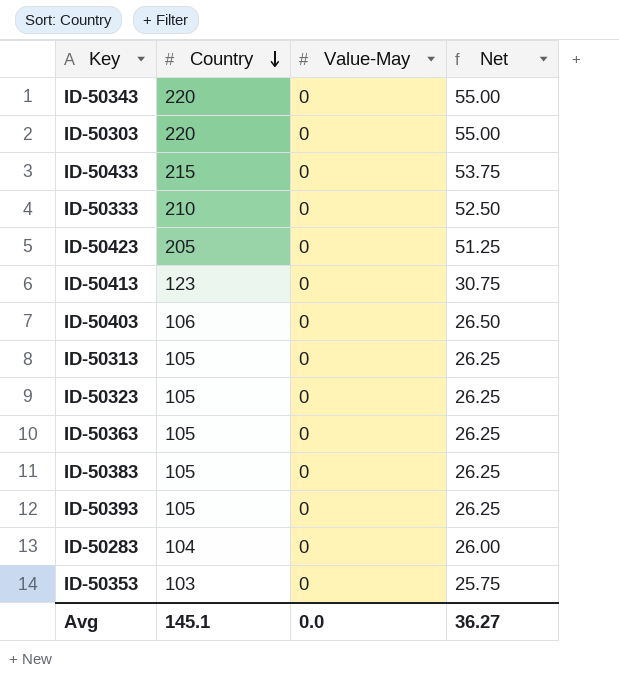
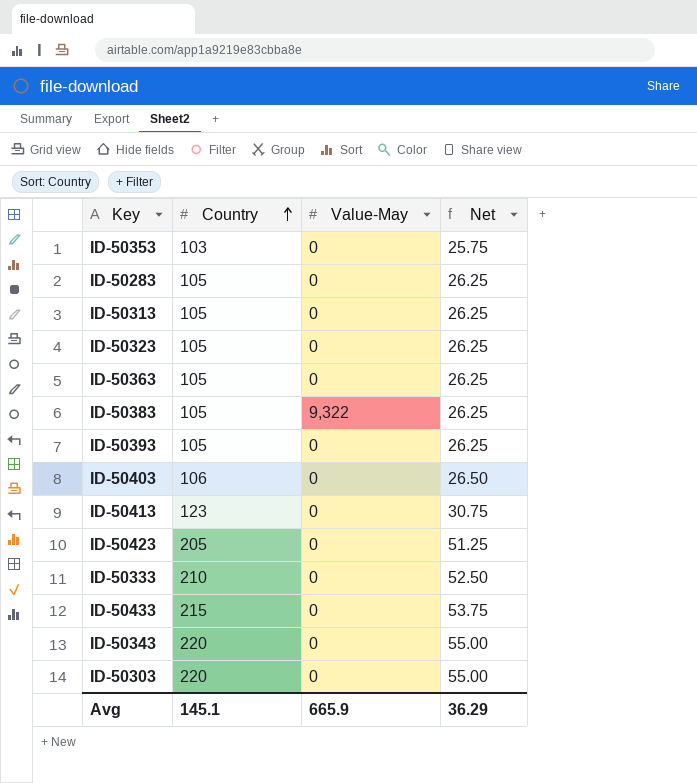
row order: Country descending -> Country ascending
ID-50283 | Country: 104 -> 105
ID-50283 | Net: 26.00 -> 26.25
ID-50383 | Value-May: 0 -> 9,322
Avg | Value-May: 0.0 -> 665.9
Avg | Net: 36.27 -> 36.29

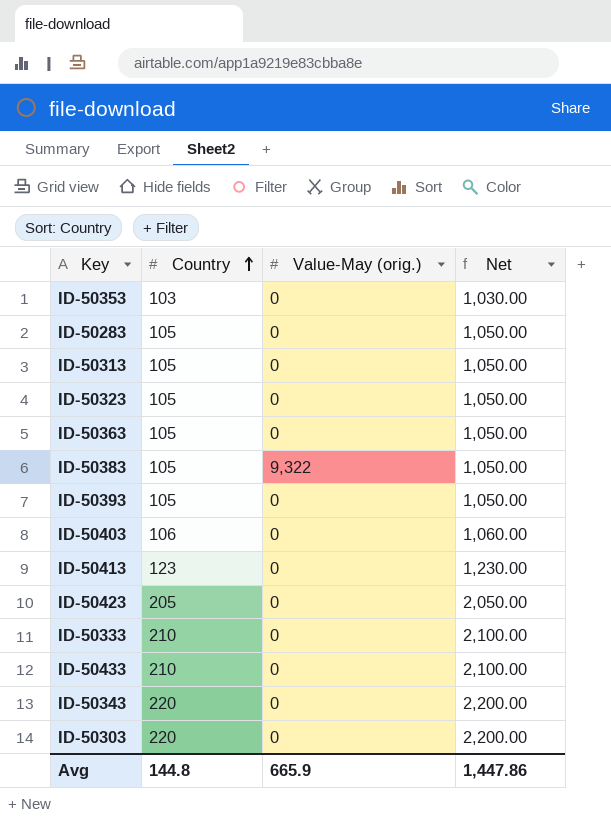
column name: Value-May -> Value-May (orig.)
column Net | formula: [Country] * 0.25 -> [Country] * 10
ID-50433 | Country: 215 -> 210
Avg | Country: 145.1 -> 144.8
Avg | Net: 36.29 -> 1,447.86

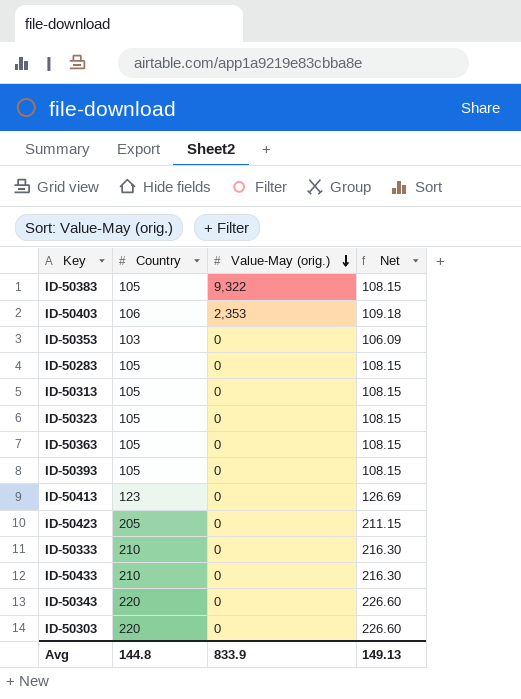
row order: Country ascending -> Value-May (orig.) descending
column Net | formula: [Country] * 10 -> [Country] * 1.03
ID-50403 | Value-May (orig.): 0 -> 2,353
Avg | Value-May (orig.): 665.9 -> 833.9
Avg | Net: 1,447.86 -> 149.13

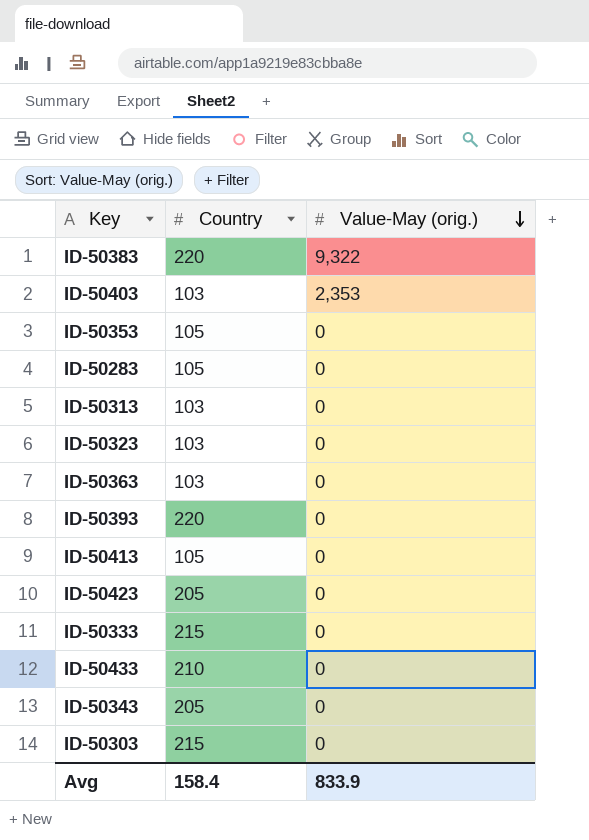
column Net | formula: [Country] * 1.03 -> none
ID-50383 | Country: 105 -> 220
ID-50403 | Country: 106 -> 103
ID-50353 | Country: 103 -> 105
ID-50313 | Country: 105 -> 103
ID-50323 | Country: 105 -> 103
ID-50363 | Country: 105 -> 103
ID-50393 | Country: 105 -> 220
ID-50413 | Country: 123 -> 105
ID-50333 | Country: 210 -> 215
ID-50343 | Country: 220 -> 205
ID-50303 | Country: 220 -> 215
Avg | Country: 144.8 -> 158.4

